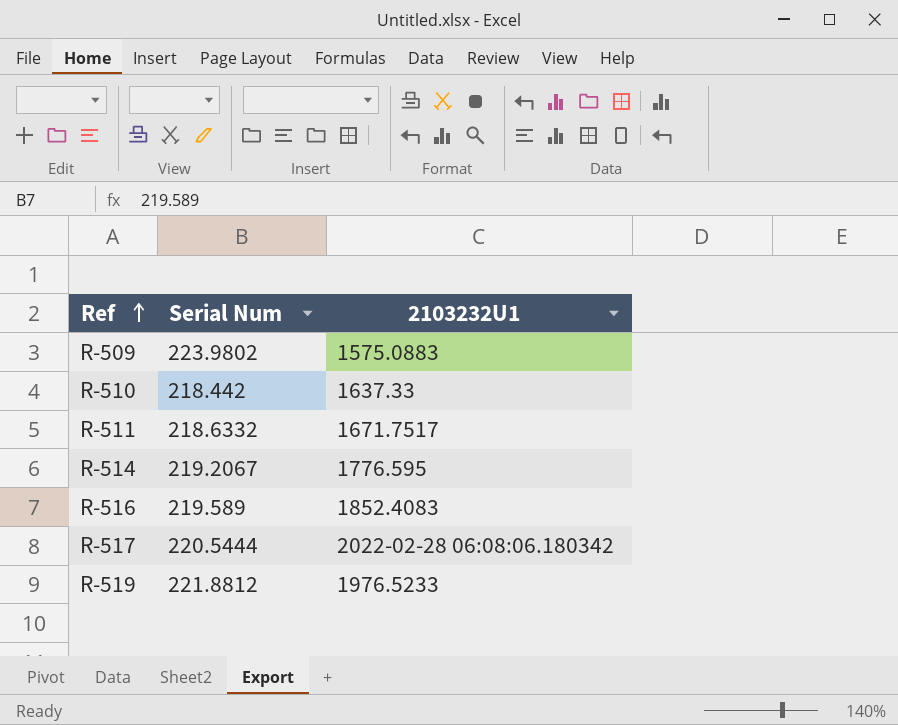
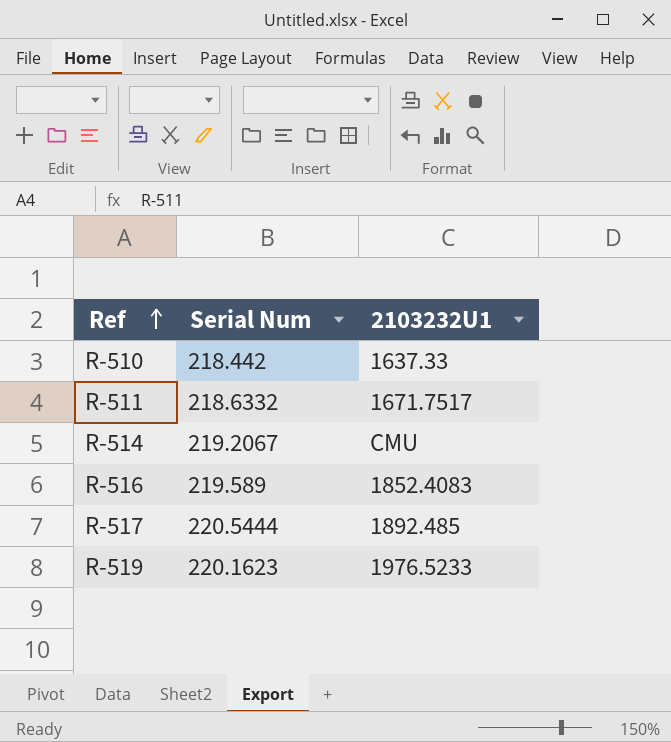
row R-509: 223.9802 | 1575.0883 -> none
R-514 | 2103232U1: 1776.595 -> CMU
R-517 | 2103232U1: 2022-02-28 06:08:06.180342 -> 1892.485
R-519 | Serial Num: 221.8812 -> 220.1623

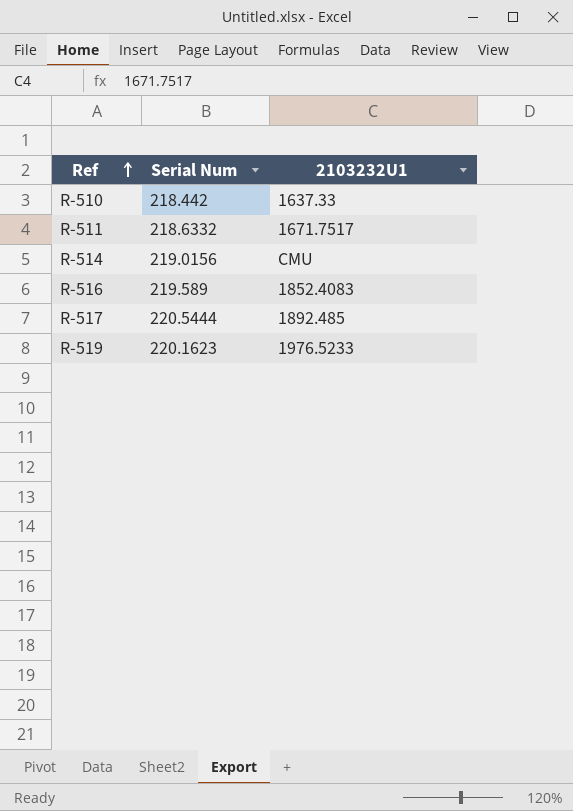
R-514 | Serial Num: 219.2067 -> 219.0156

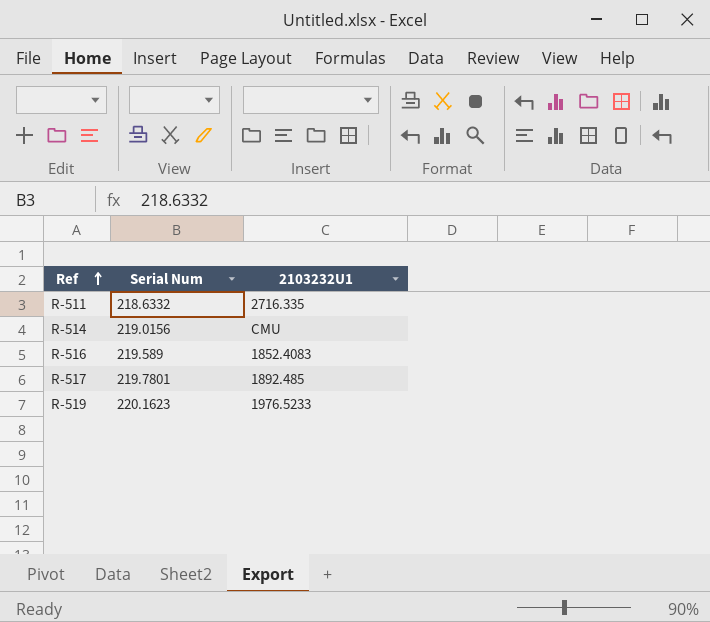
row R-510: 218.442 | 1637.33 -> none
R-511 | 2103232U1: 1671.7517 -> 2716.335
R-517 | Serial Num: 220.5444 -> 219.7801

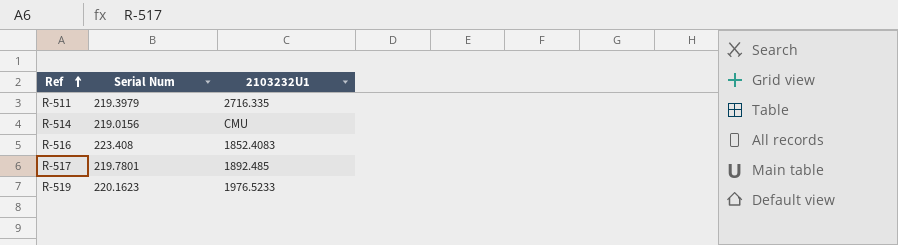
R-511 | Serial Num: 218.6332 -> 219.3979
R-516 | Serial Num: 219.589 -> 223.408

